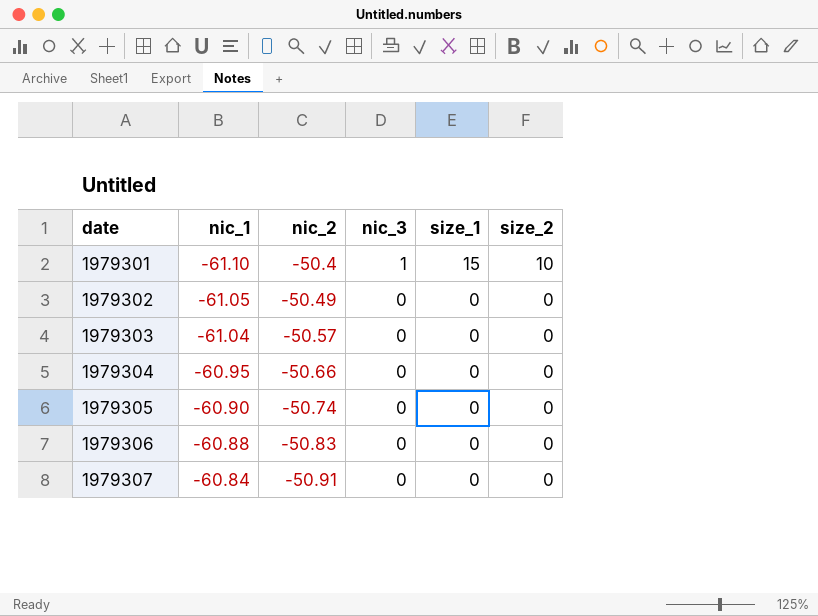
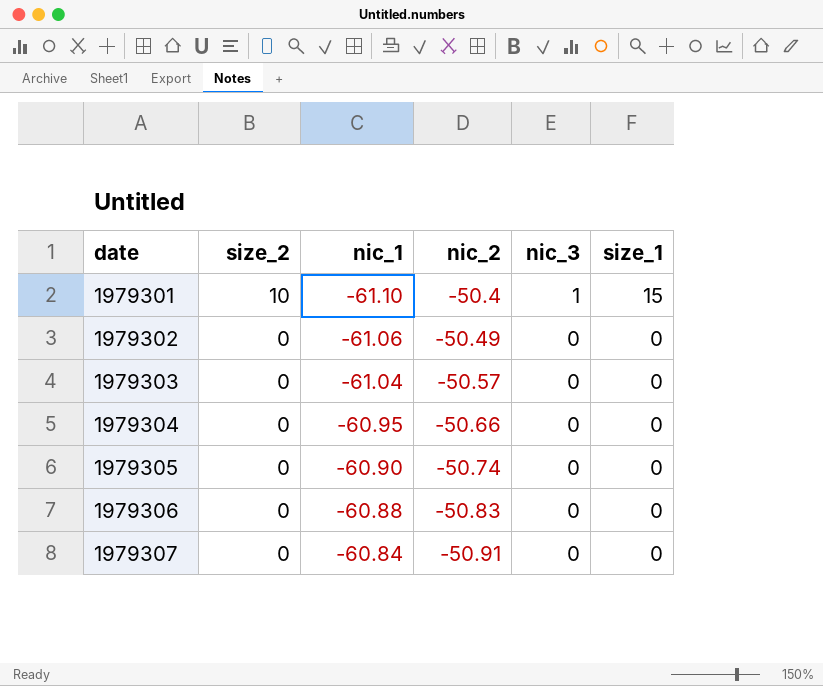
column size_2 | position: 6 -> 2
1979302 | nic_1: -61.05 -> -61.06

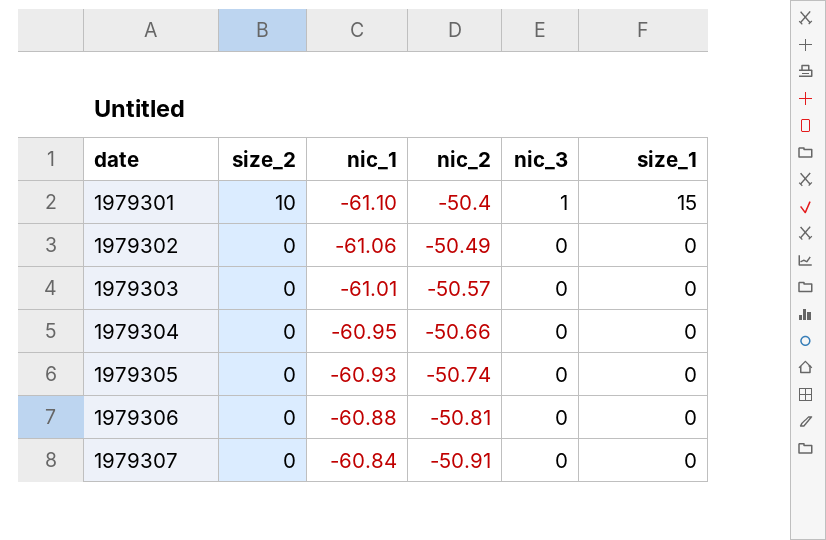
1979303 | nic_1: -61.04 -> -61.01
1979305 | nic_1: -60.90 -> -60.93
1979306 | nic_2: -50.83 -> -50.81

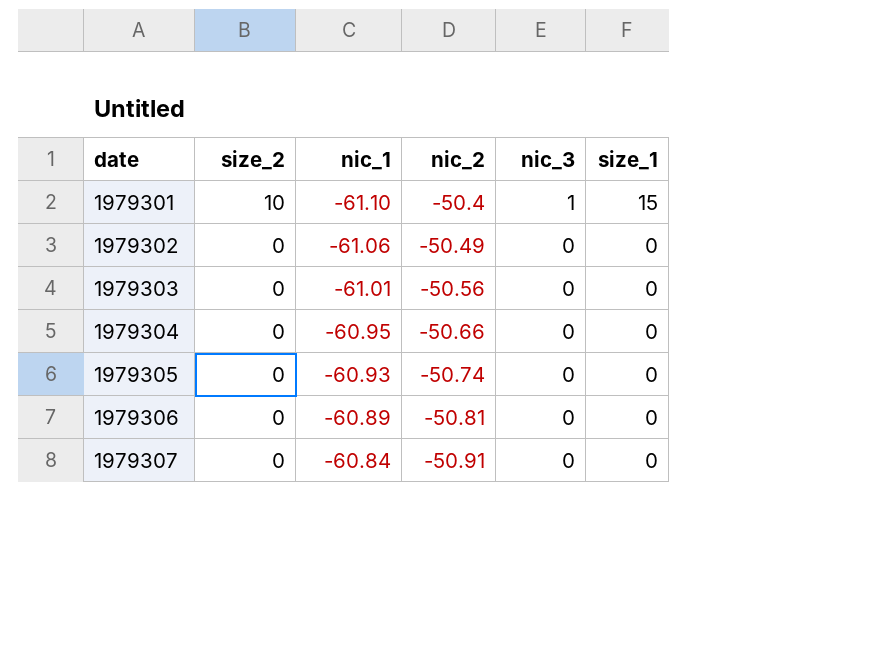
1979303 | nic_2: -50.57 -> -50.56
1979306 | nic_1: -60.88 -> -60.89

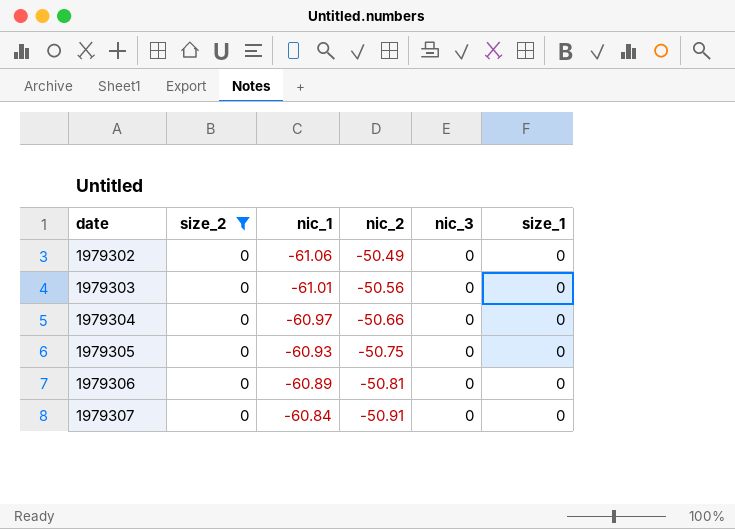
filter: none -> size_2 = 0
1979304 | nic_1: -60.95 -> -60.97
1979305 | nic_2: -50.74 -> -50.75

